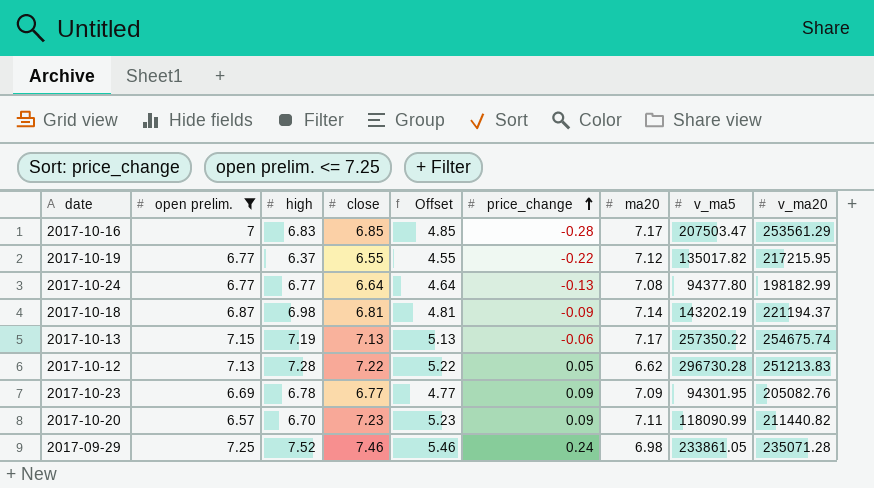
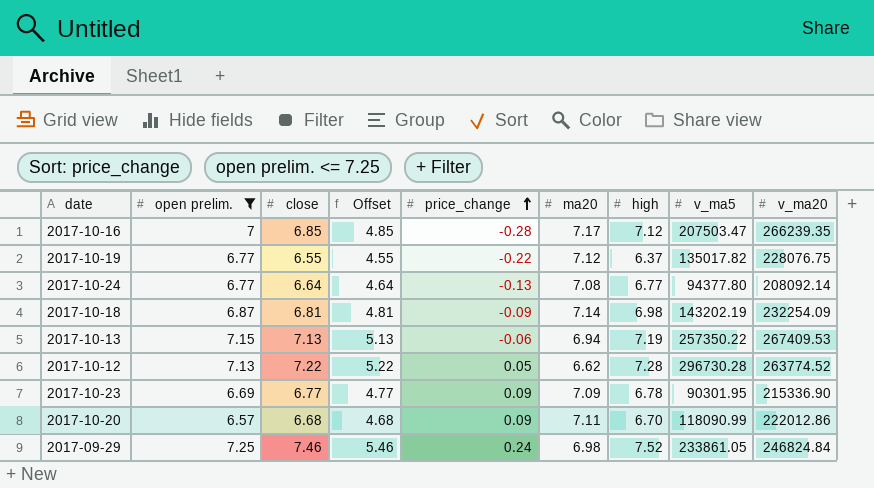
column high | position: 3 -> 7
2017-10-16 | high: 6.83 -> 7.12
2017-10-16 | v_ma20: 253561.29 -> 266239.35
2017-10-19 | v_ma20: 217215.95 -> 228076.75
2017-10-24 | v_ma20: 198182.99 -> 208092.14
2017-10-18 | v_ma20: 221194.37 -> 232254.09
2017-10-13 | ma20: 7.17 -> 6.94
2017-10-13 | v_ma20: 254675.74 -> 267409.53
2017-10-12 | v_ma20: 251213.83 -> 263774.52
2017-10-23 | v_ma5: 94301.95 -> 90301.95
2017-10-23 | v_ma20: 205082.76 -> 215336.90
2017-10-20 | close: 7.23 -> 6.68
2017-10-20 | Offset: 5.23 -> 4.68
2017-10-20 | v_ma20: 211440.82 -> 222012.86
2017-09-29 | v_ma20: 235071.28 -> 246824.84

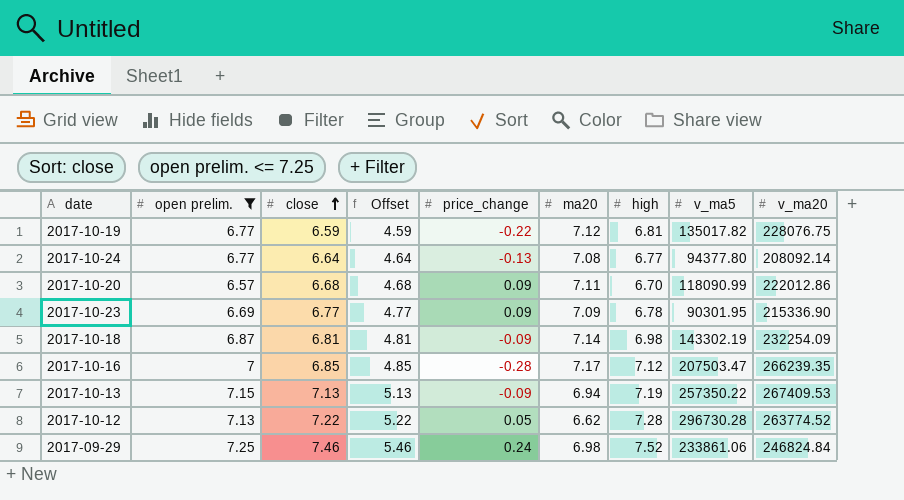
row order: price_change ascending -> close ascending
2017-10-19 | close: 6.55 -> 6.59
2017-10-19 | Offset: 4.55 -> 4.59
2017-10-19 | high: 6.37 -> 6.81
2017-10-18 | v_ma5: 143202.19 -> 143302.19
2017-10-13 | price_change: -0.06 -> -0.09
2017-09-29 | v_ma5: 233861.05 -> 233861.06

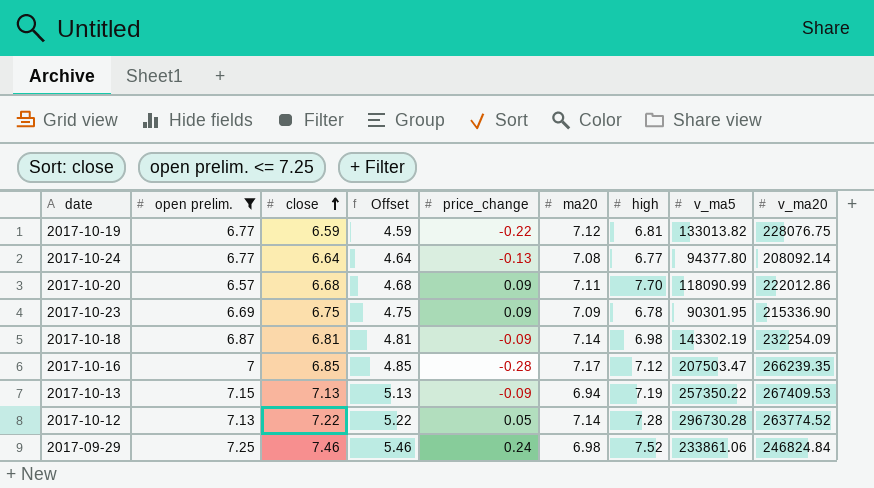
2017-10-19 | v_ma5: 135017.82 -> 133013.82
2017-10-20 | high: 6.70 -> 7.70
2017-10-23 | close: 6.77 -> 6.75
2017-10-23 | Offset: 4.77 -> 4.75
2017-10-12 | ma20: 6.62 -> 7.14

